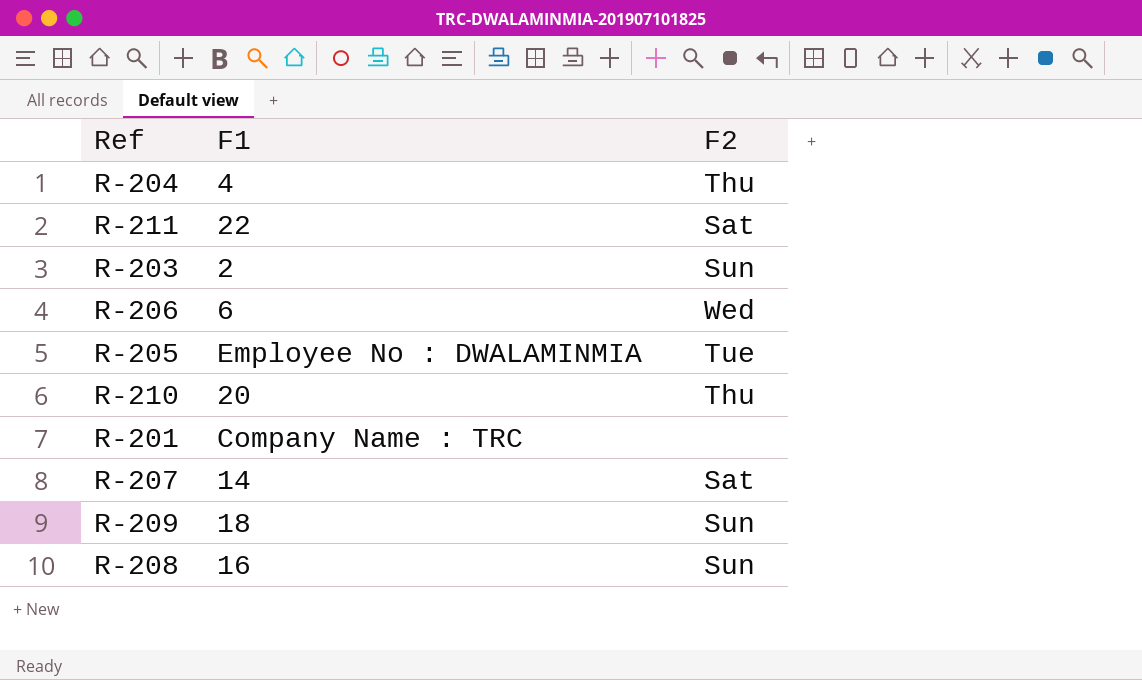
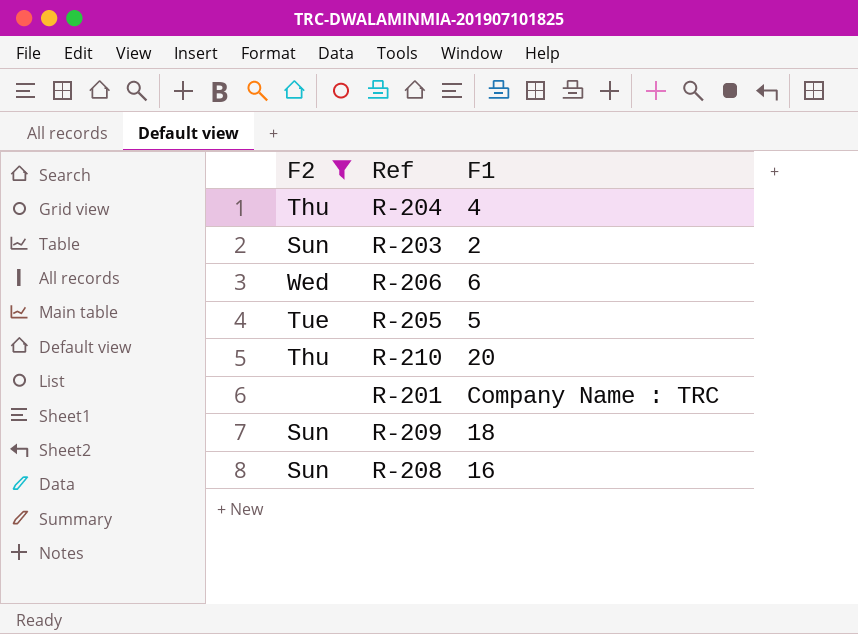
filter: none -> F2 != Sat
column F2 | position: 3 -> 1
R-205 | F1: Employee No : DWALAMINMIA -> 5

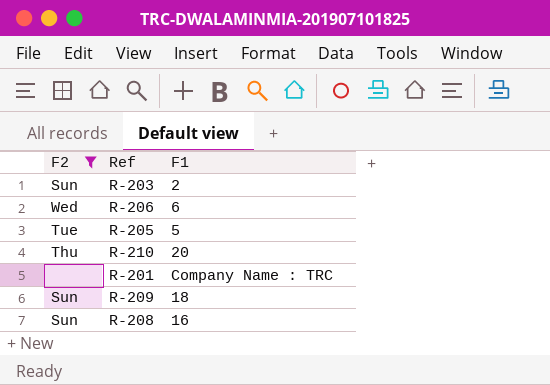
row R-204: Thu | 4 -> none

